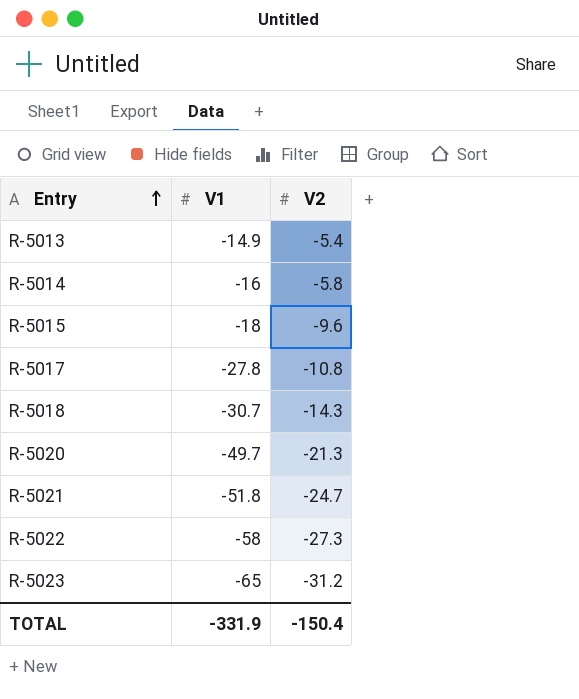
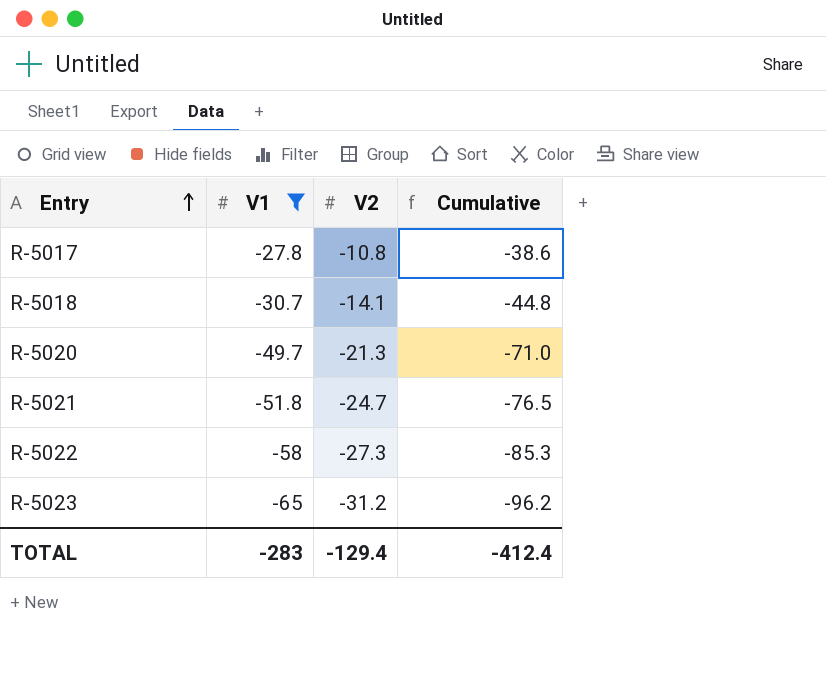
filter: none -> V1 <= -27.8
column Cumulative | formula: none -> [V1] + [V2]
R-5018 | V2: -14.3 -> -14.1
TOTAL | V1: -331.9 -> -283
TOTAL | V2: -150.4 -> -129.4

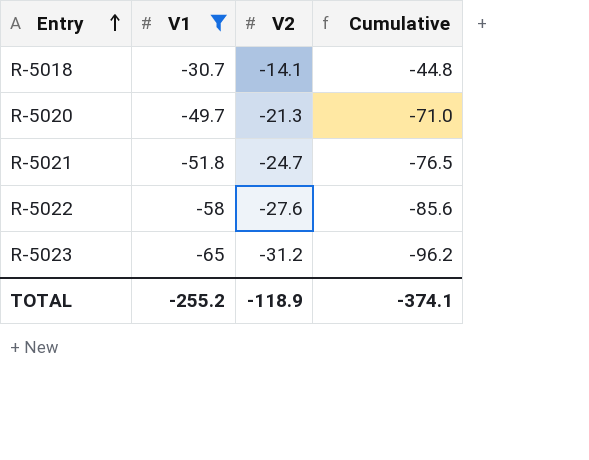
row R-5017: -27.8 | -10.8 | -38.6 -> none
R-5022 | V2: -27.3 -> -27.6
R-5022 | Cumulative: -85.3 -> -85.6
TOTAL | V1: -283 -> -255.2
TOTAL | V2: -129.4 -> -118.9
TOTAL | Cumulative: -412.4 -> -374.1

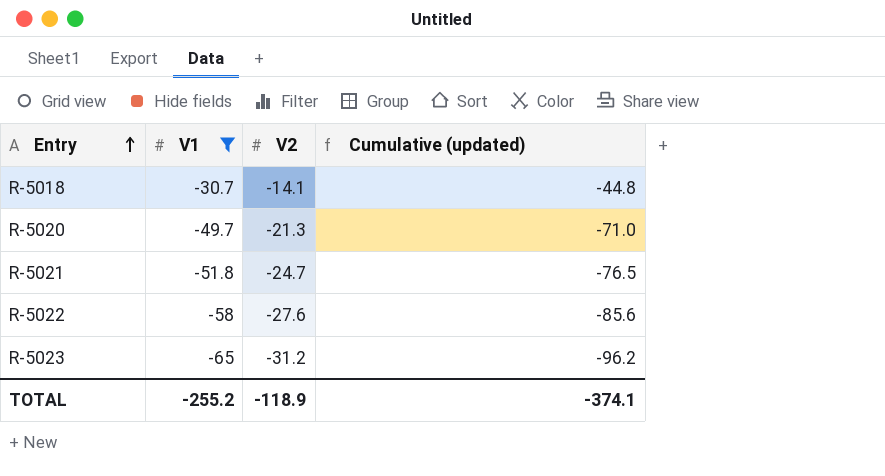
column name: Cumulative -> Cumulative (updated)

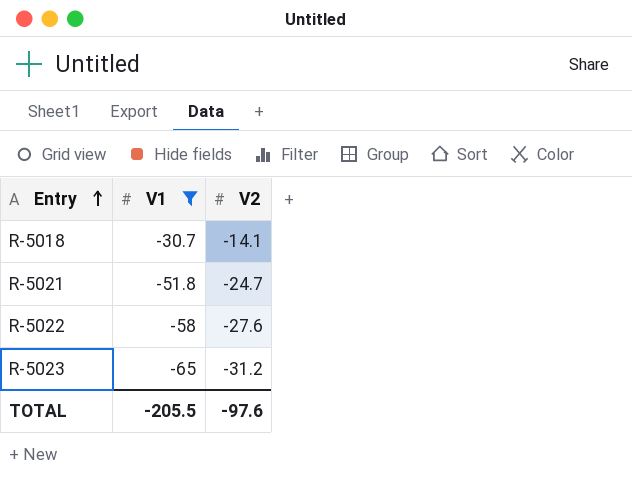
column Cumulative (updated) | formula: [V1] + [V2] -> none
row R-5020: -49.7 | -21.3 | -71.0 -> none
TOTAL | V1: -255.2 -> -205.5
TOTAL | V2: -118.9 -> -97.6

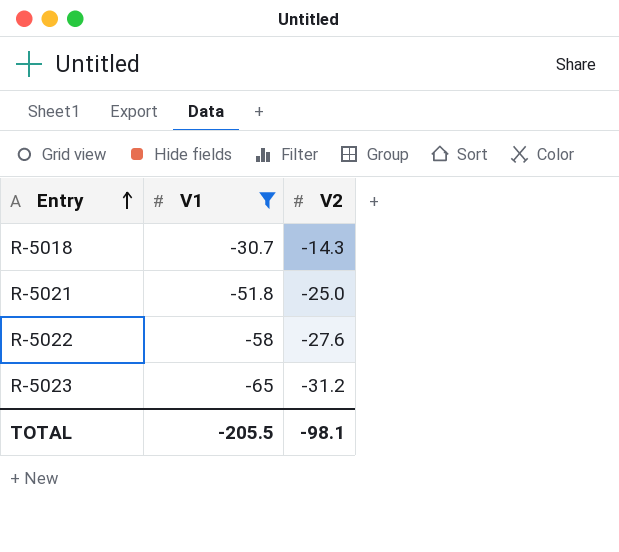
R-5018 | V2: -14.1 -> -14.3
R-5021 | V2: -24.7 -> -25.0
TOTAL | V2: -97.6 -> -98.1

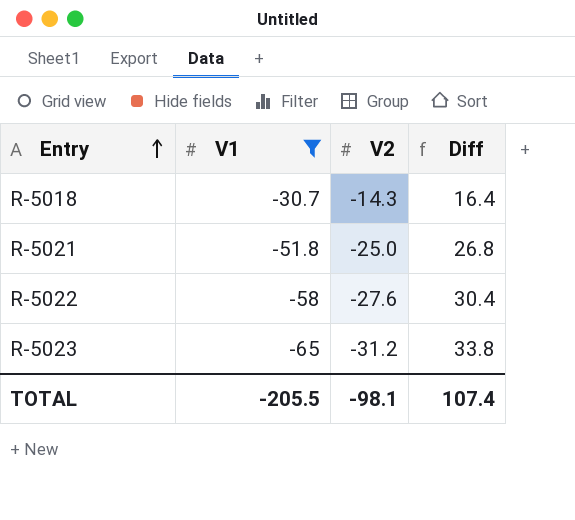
column Diff | formula: none -> [V2] - [V1]

